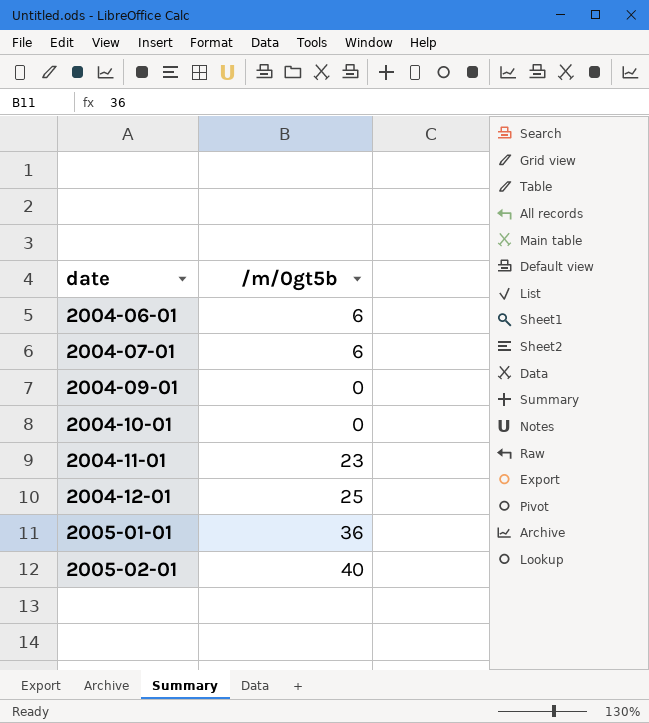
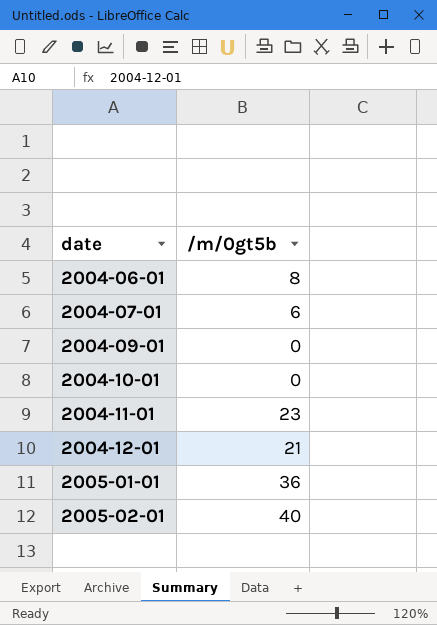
2004-06-01 | /m/0gt5b: 6 -> 8
2004-12-01 | /m/0gt5b: 25 -> 21

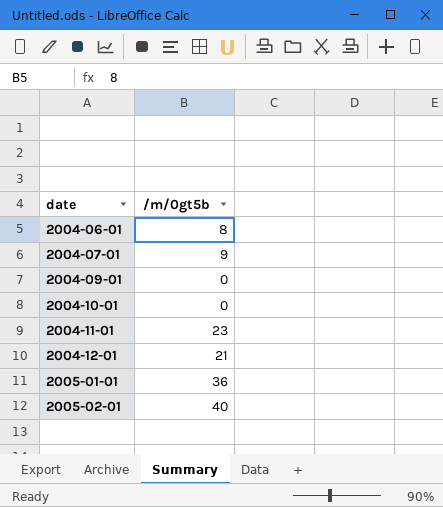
2004-07-01 | /m/0gt5b: 6 -> 9

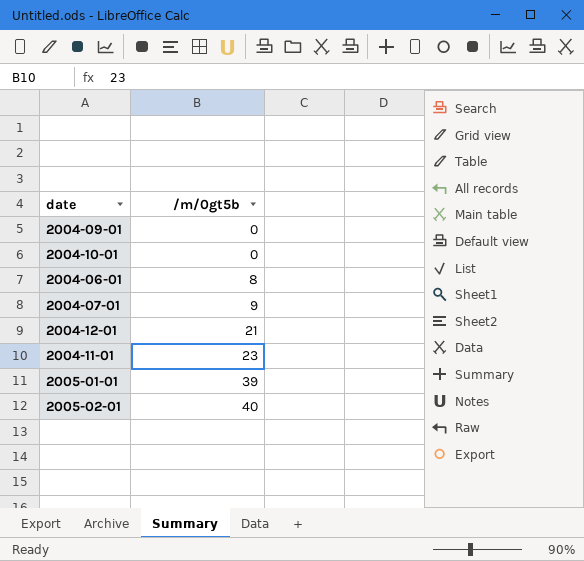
row order: date ascending -> /m/0gt5b ascending
2005-01-01 | /m/0gt5b: 36 -> 39

